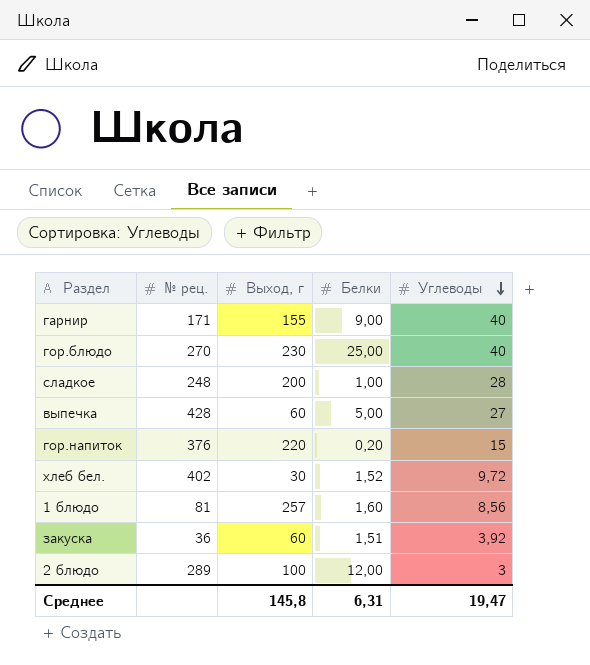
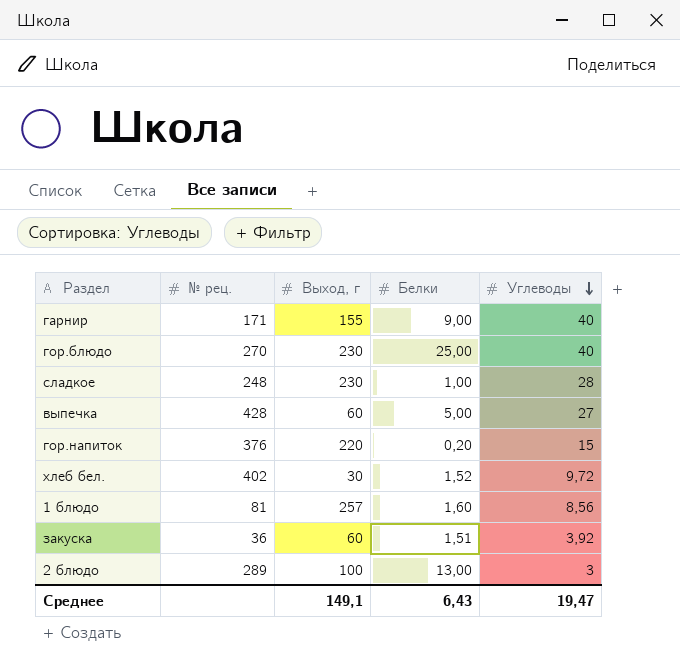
сладкое | Выход, г: 200 -> 230
2 блюдо | Белки: 12,00 -> 13,00
Среднее | Выход, г: 145,8 -> 149,1
Среднее | Белки: 6,31 -> 6,43

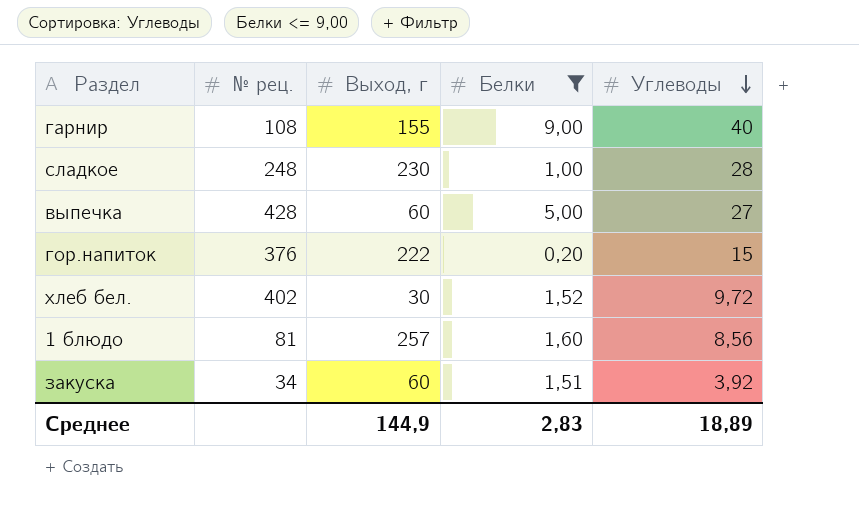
filter: none -> Белки <= 9,00
гарнир | № рец.: 171 -> 108
гор.напиток | Выход, г: 220 -> 222
закуска | № рец.: 36 -> 34
Среднее | Выход, г: 149,1 -> 144,9
Среднее | Белки: 6,43 -> 2,83
Среднее | Углеводы: 19,47 -> 18,89

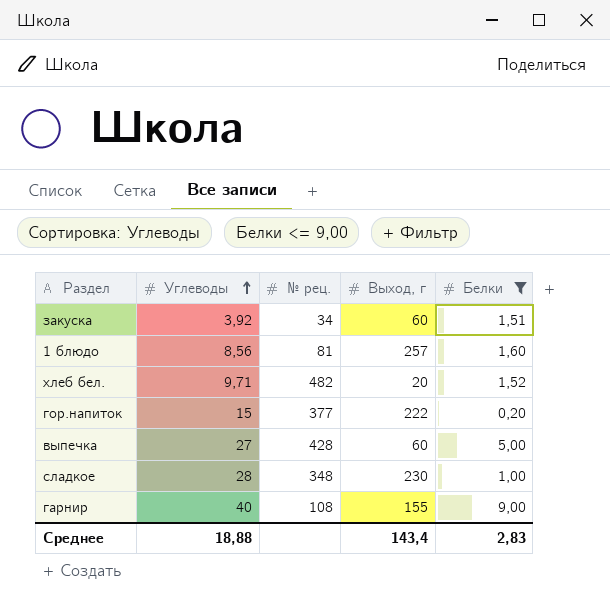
row order: Углеводы descending -> Углеводы ascending
column Углеводы | position: 5 -> 2
хлеб бел. | Углеводы: 9,72 -> 9,71
хлеб бел. | № рец.: 402 -> 482
хлеб бел. | Выход, г: 30 -> 20
гор.напиток | № рец.: 376 -> 377
сладкое | № рец.: 248 -> 348
Среднее | Углеводы: 18,89 -> 18,88
Среднее | Выход, г: 144,9 -> 143,4

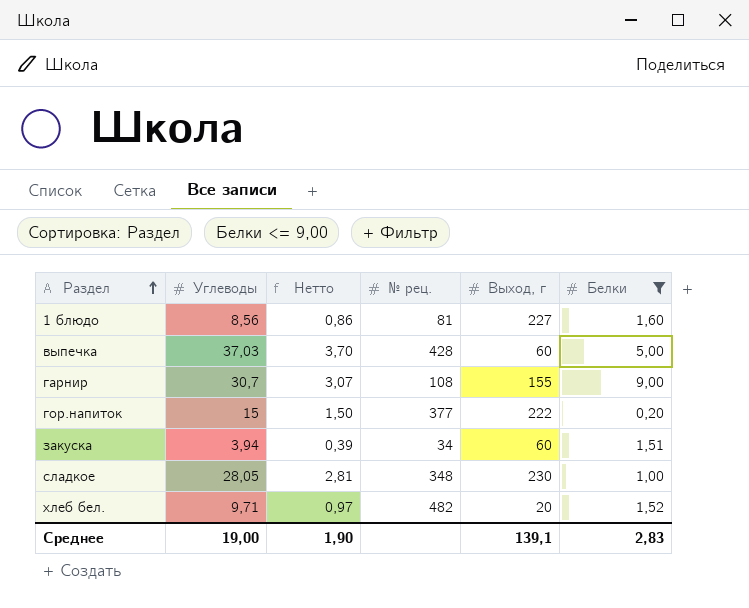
row order: Углеводы ascending -> Раздел ascending
column Нетто | formula: none -> [Углеводы] * 0,1
1 блюдо | Выход, г: 257 -> 227
выпечка | Углеводы: 27 -> 37,03
гарнир | Углеводы: 40 -> 30,7
закуска | Углеводы: 3,92 -> 3,94
сладкое | Углеводы: 28 -> 28,05
Среднее | Углеводы: 18,88 -> 19,00
Среднее | Выход, г: 143,4 -> 139,1

